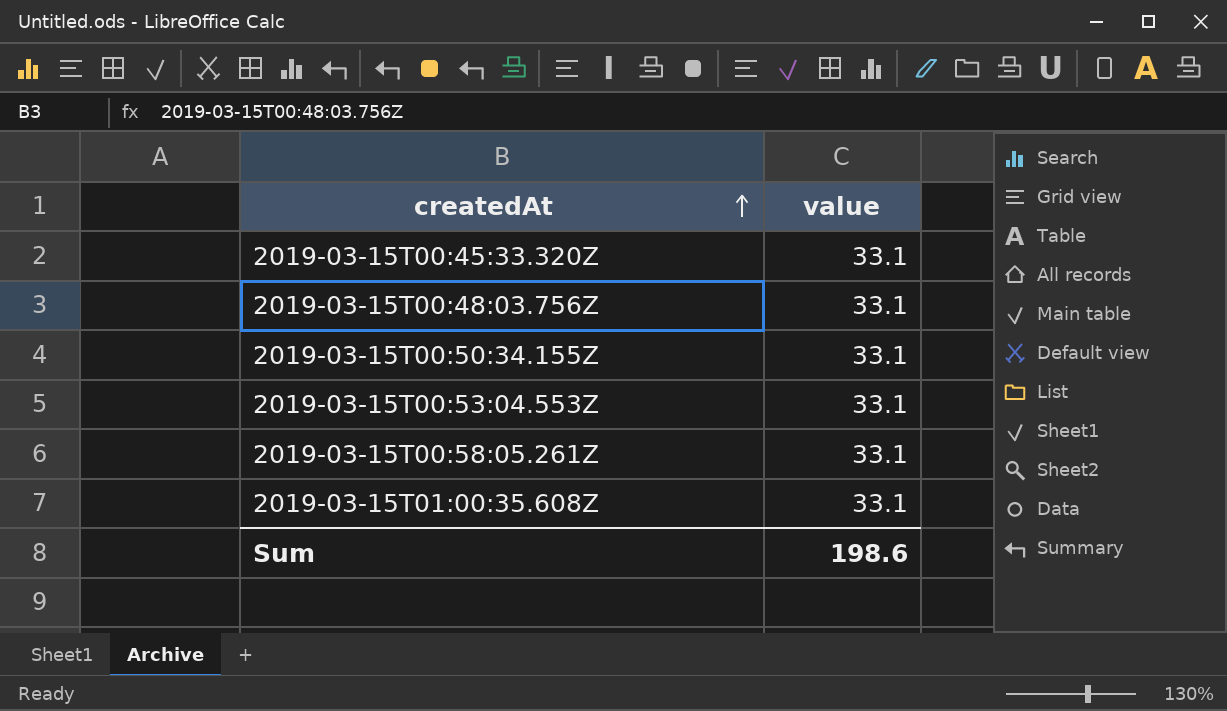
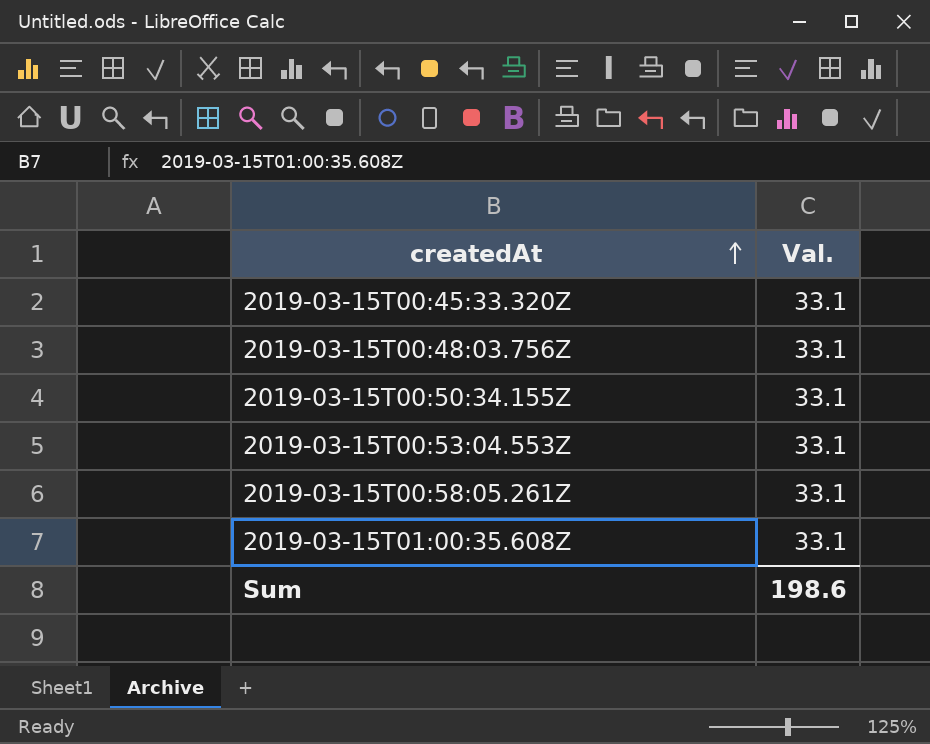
column name: value -> Val.

